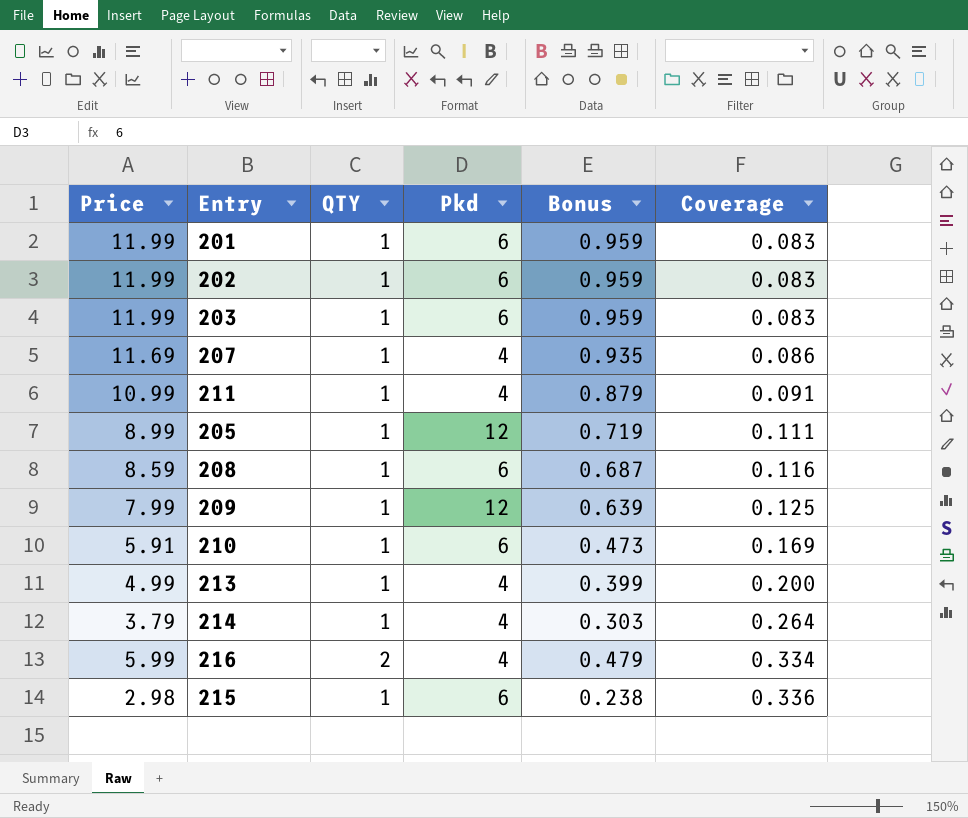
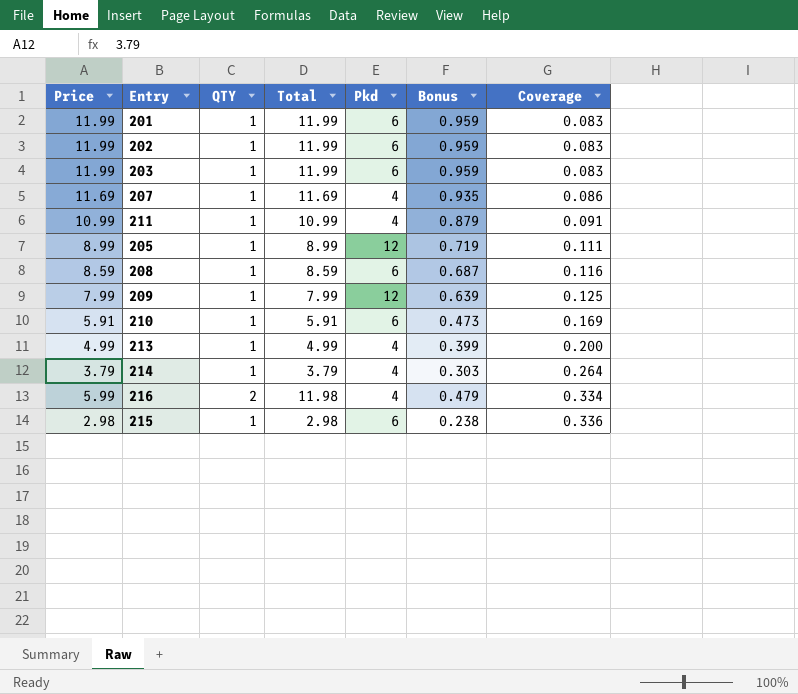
column Total | formula: none -> [Price] * [QTY]

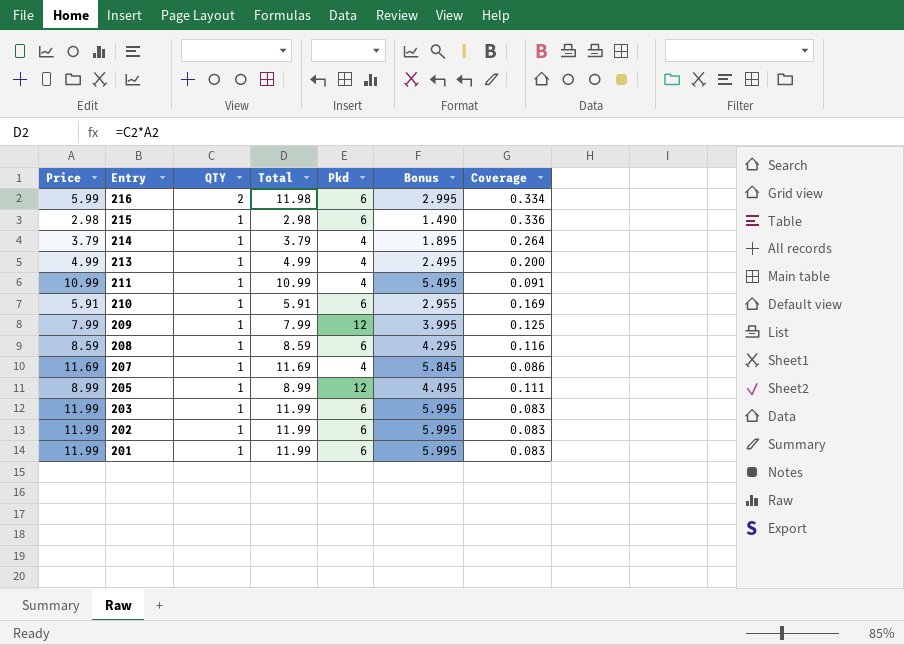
row order: Coverage ascending -> Entry descending
column Bonus | formula: [Price] * 0.08 -> [Price] * 0.5
216 | Pkd: 4 -> 6

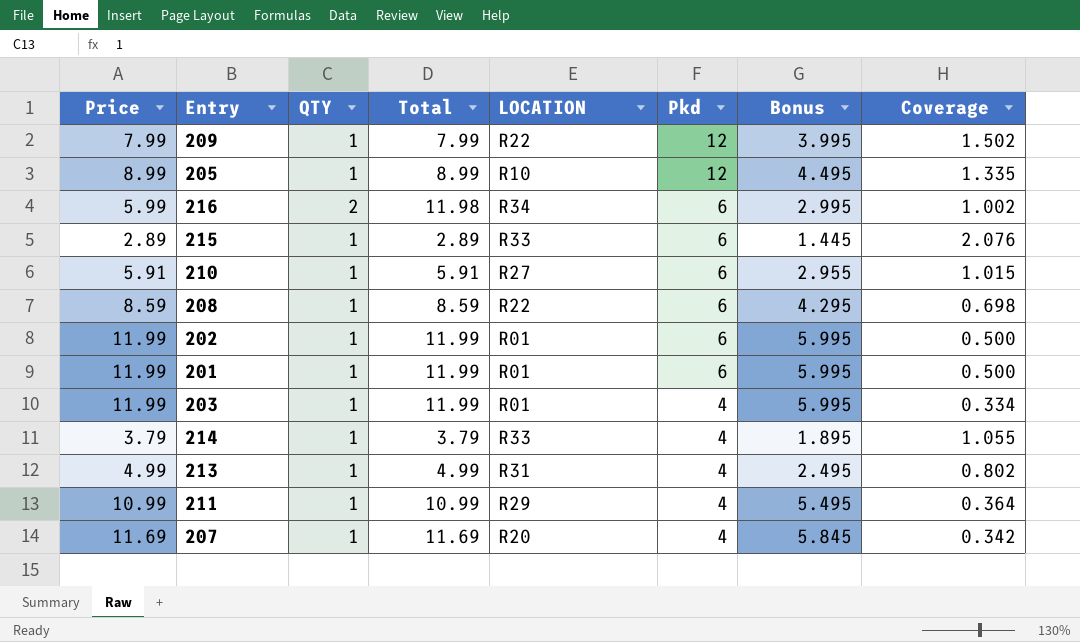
row order: Entry descending -> Pkd descending
column LOCATION | position: none -> 5
column Coverage | formula: [QTY] / [Price] -> [Pkd] / [Price]
215 | Price: 2.98 -> 2.89
215 | Total: 2.98 -> 2.89
215 | Bonus: 1.490 -> 1.445
203 | Pkd: 6 -> 4

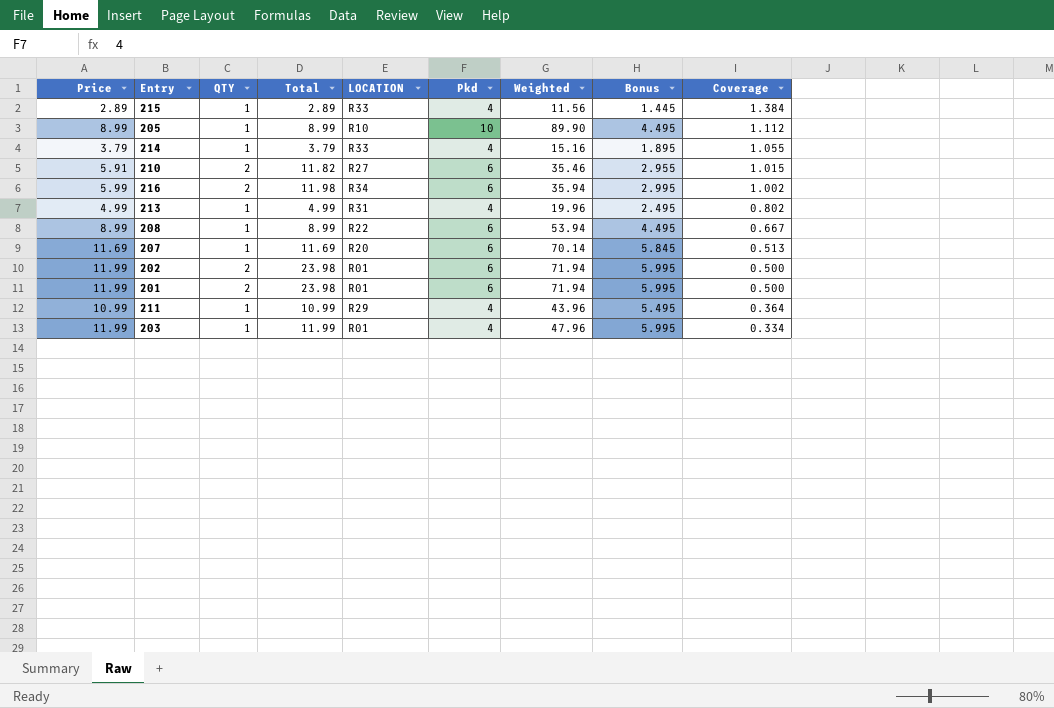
row order: Pkd descending -> Coverage descending
column Weighted | formula: none -> [Price] * [Pkd]
row 209: 7.99 | 1 | 7.99 | R22 | 12 | 3.995 | 1.502 -> none
215 | Pkd: 6 -> 4
215 | Coverage: 2.076 -> 1.384
205 | Pkd: 12 -> 10
205 | Coverage: 1.335 -> 1.112
210 | QTY: 1 -> 2
210 | Total: 5.91 -> 11.82
208 | Price: 8.59 -> 8.99
208 | Total: 8.59 -> 8.99
208 | Bonus: 4.295 -> 4.495
208 | Coverage: 0.698 -> 0.667
207 | Pkd: 4 -> 6
207 | Coverage: 0.342 -> 0.513
202 | QTY: 1 -> 2
202 | Total: 11.99 -> 23.98
201 | QTY: 1 -> 2
201 | Total: 11.99 -> 23.98

